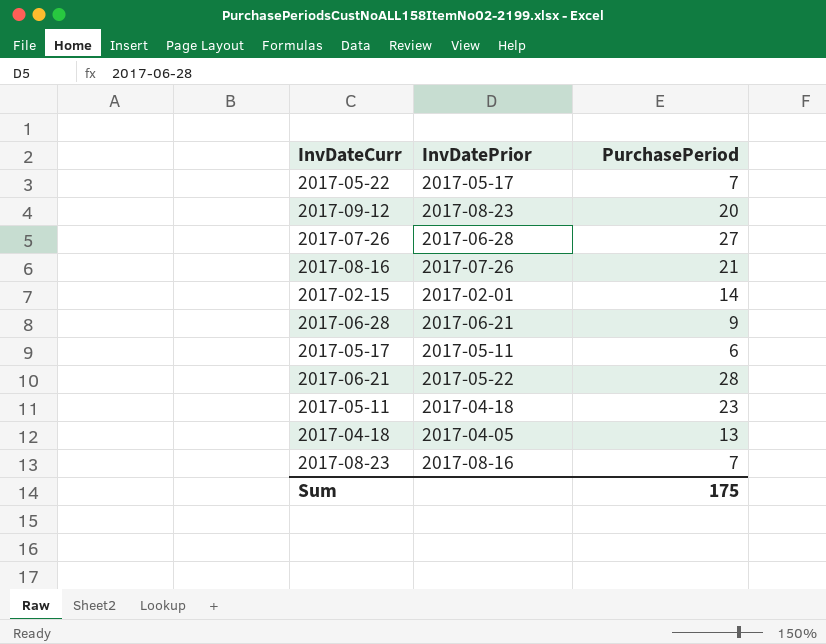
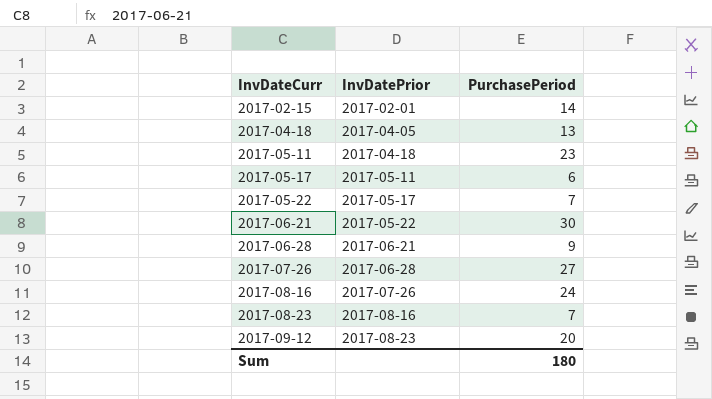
row order: none -> InvDateCurr ascending
2017-06-21 | PurchasePeriod: 28 -> 30
2017-08-16 | PurchasePeriod: 21 -> 24
Sum | PurchasePeriod: 175 -> 180

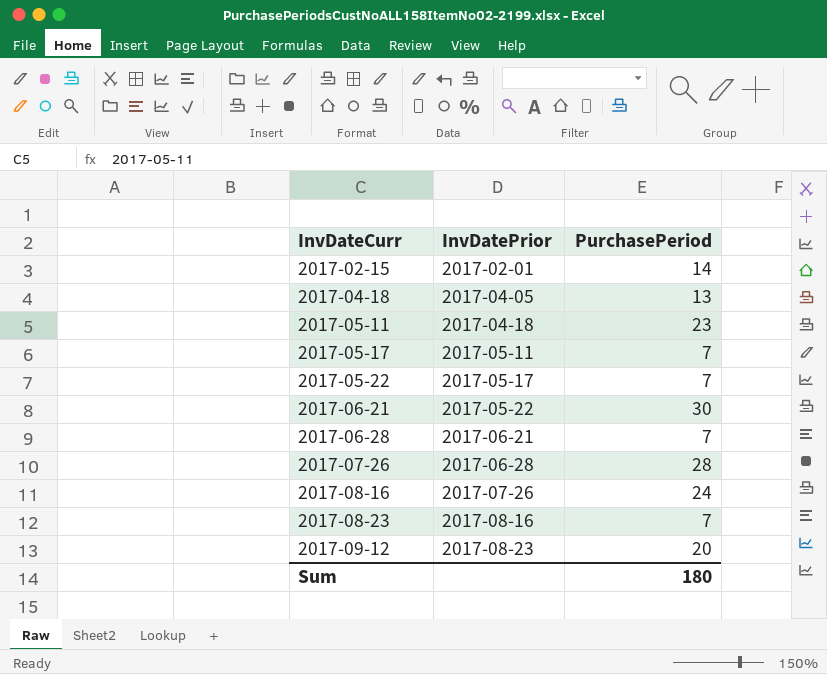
2017-05-17 | PurchasePeriod: 6 -> 7
2017-06-28 | PurchasePeriod: 9 -> 7
2017-07-26 | PurchasePeriod: 27 -> 28

